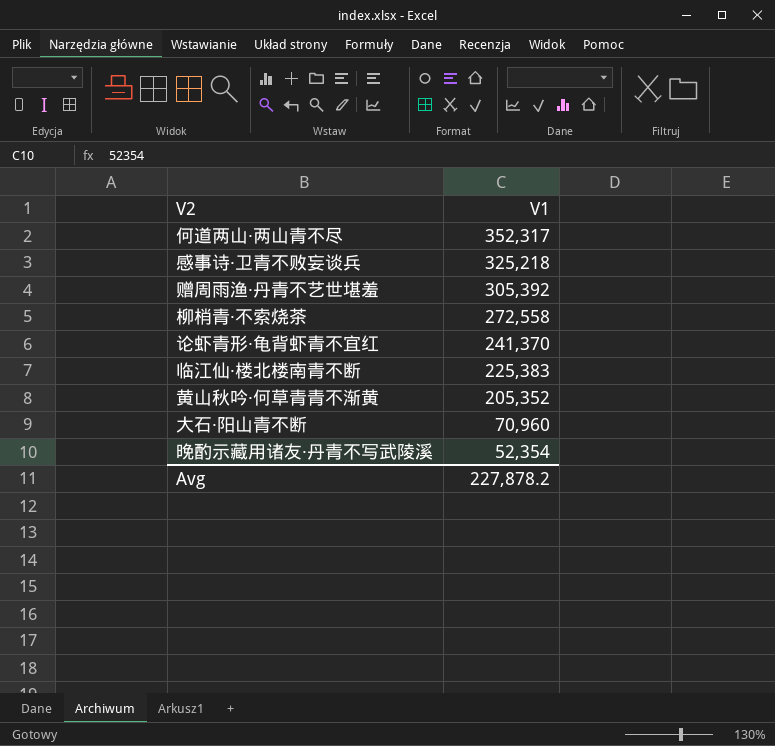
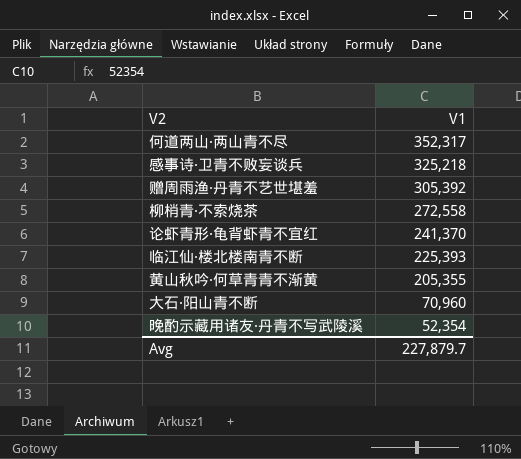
临江仙·楼北楼南青不断 | V1: 225,383 -> 225,393
黄山秋吟·何草青青不渐黄 | V1: 205,352 -> 205,355
Avg | V1: 227,878.2 -> 227,879.7

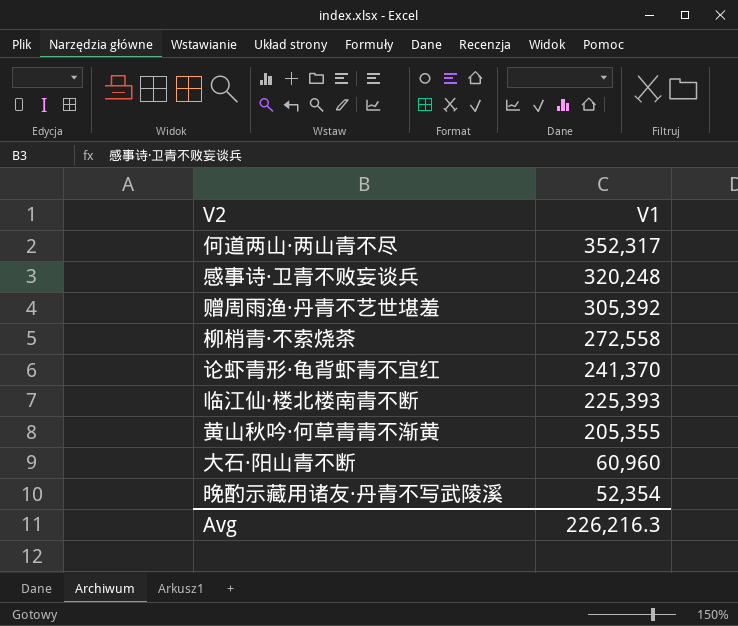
感事诗·卫青不败妄谈兵 | V1: 325,218 -> 320,248
大石·阳山青不断 | V1: 70,960 -> 60,960
Avg | V1: 227,879.7 -> 226,216.3

